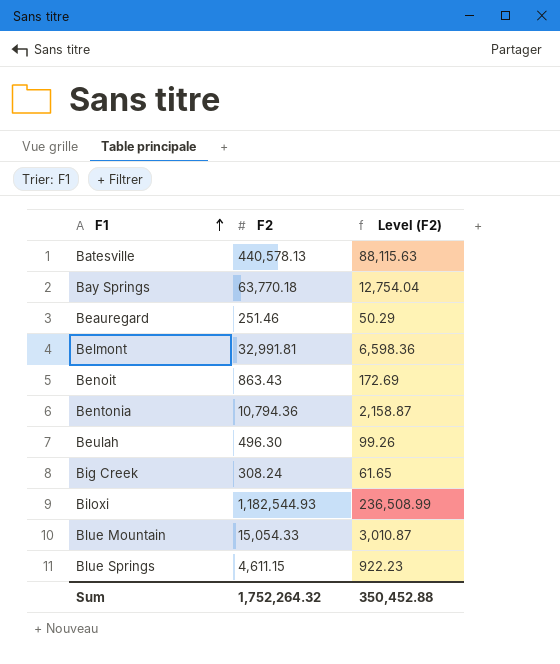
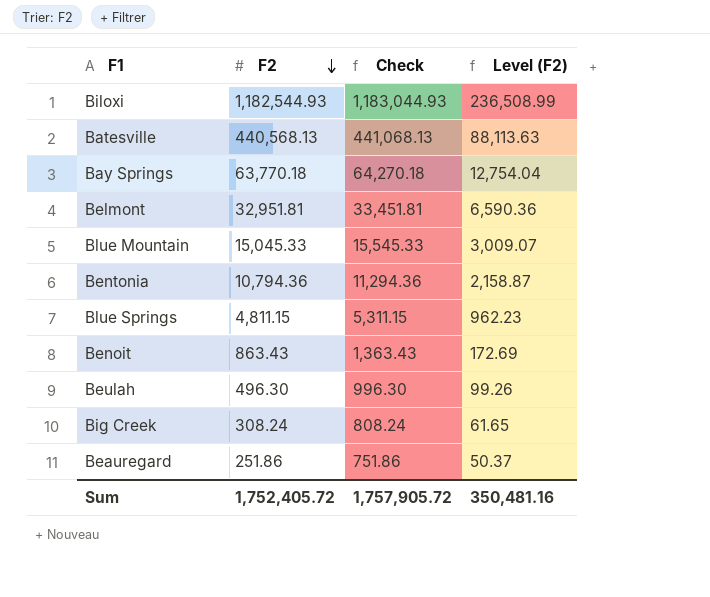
row order: F1 ascending -> F2 descending
column Check | formula: none -> [F2] + 500
Batesville | F2: 440,578.13 -> 440,568.13
Batesville | Level (F2): 88,115.63 -> 88,113.63
Belmont | F2: 32,991.81 -> 32,951.81
Belmont | Level (F2): 6,598.36 -> 6,590.36
Blue Mountain | F2: 15,054.33 -> 15,045.33
Blue Mountain | Level (F2): 3,010.87 -> 3,009.07
Blue Springs | F2: 4,611.15 -> 4,811.15
Blue Springs | Level (F2): 922.23 -> 962.23
Beauregard | F2: 251.46 -> 251.86
Beauregard | Level (F2): 50.29 -> 50.37
Sum | F2: 1,752,264.32 -> 1,752,405.72
Sum | Level (F2): 350,452.88 -> 350,481.16

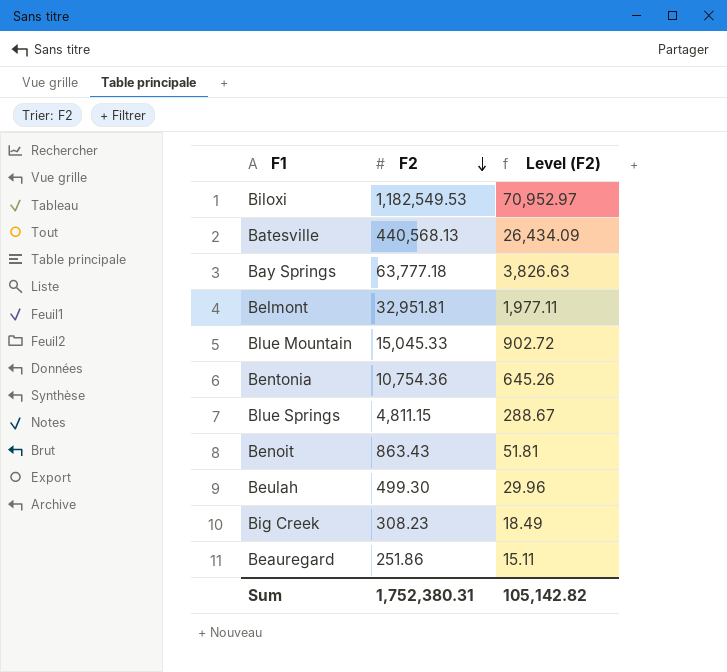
column Check | formula: [F2] + 500 -> none
column Level (F2) | formula: [F2] * 0.2 -> [F2] * 0.06
Biloxi | F2: 1,182,544.93 -> 1,182,549.53
Bay Springs | F2: 63,770.18 -> 63,777.18
Bentonia | F2: 10,794.36 -> 10,754.36
Beulah | F2: 496.30 -> 499.30
Big Creek | F2: 308.24 -> 308.23
Sum | F2: 1,752,405.72 -> 1,752,380.31
Sum | Level (F2): 350,481.16 -> 105,142.82

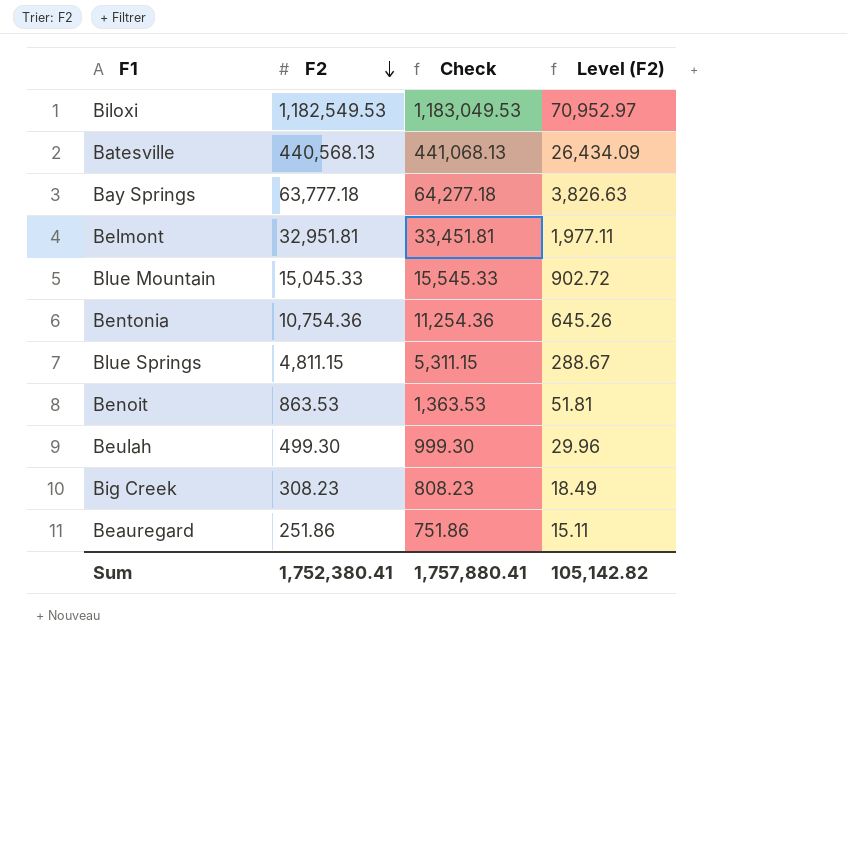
column Check | formula: none -> [F2] + 500
Benoit | F2: 863.43 -> 863.53
Sum | F2: 1,752,380.31 -> 1,752,380.41

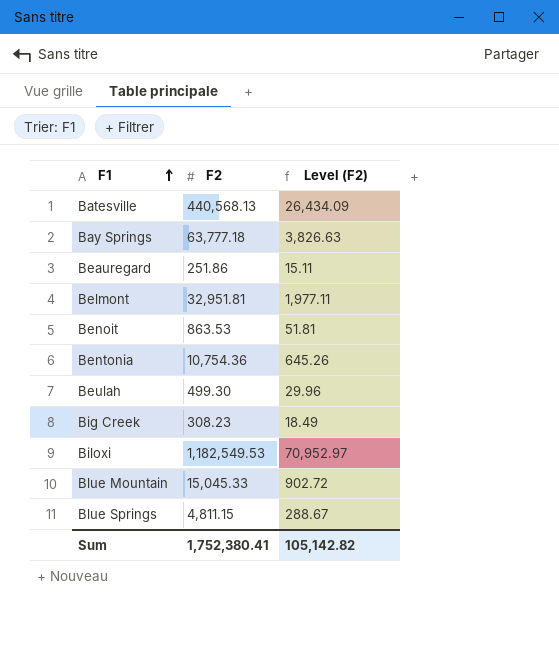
row order: F2 descending -> F1 ascending
column Check | formula: [F2] + 500 -> none

